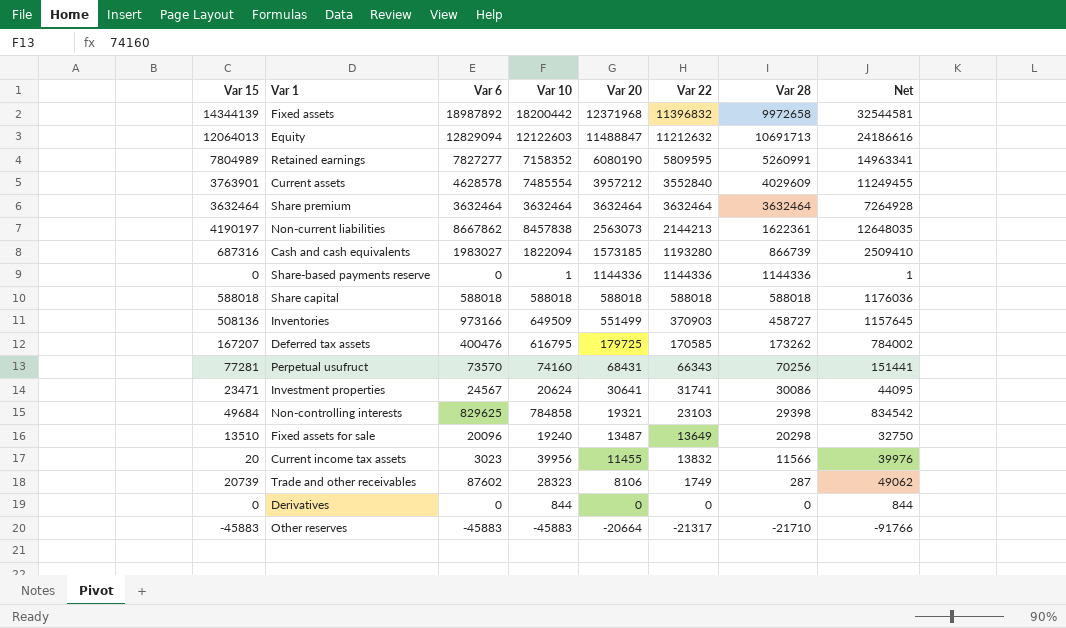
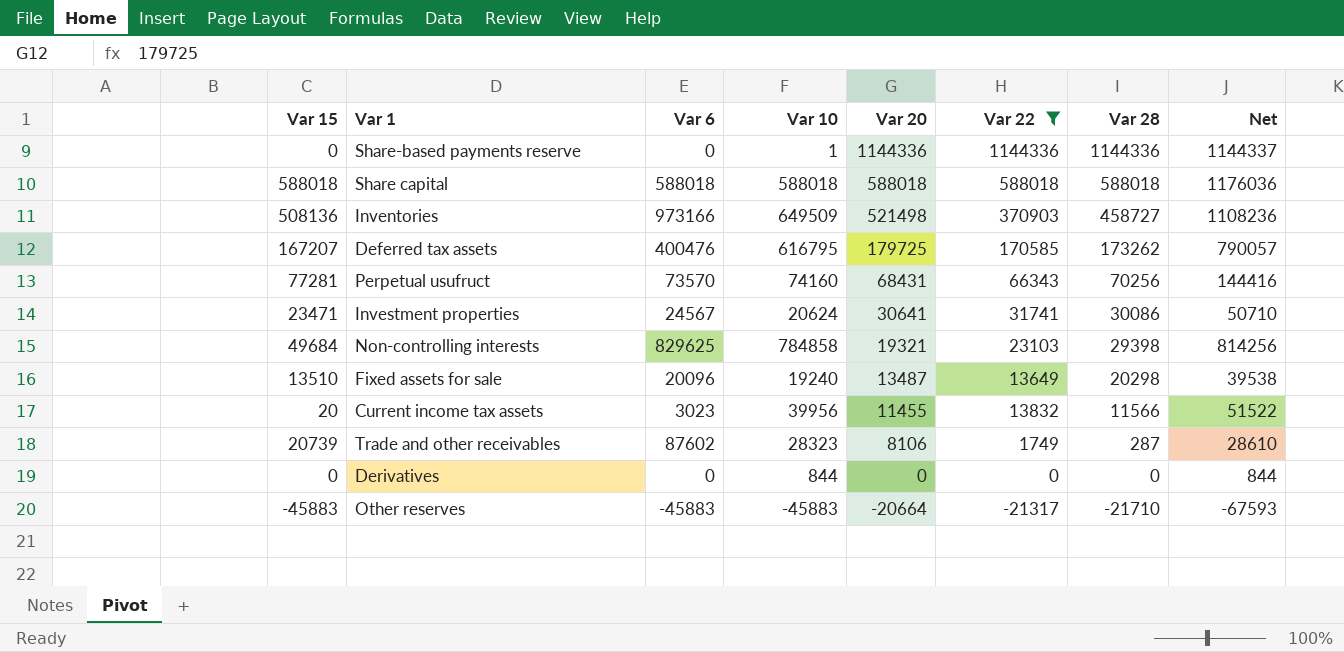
filter: none -> Var 22 <= 1144336
column Net | formula: [Var 15] + [Var 10] -> [Var 10] + [Var 28]
Inventories | Var 20: 551499 -> 521498

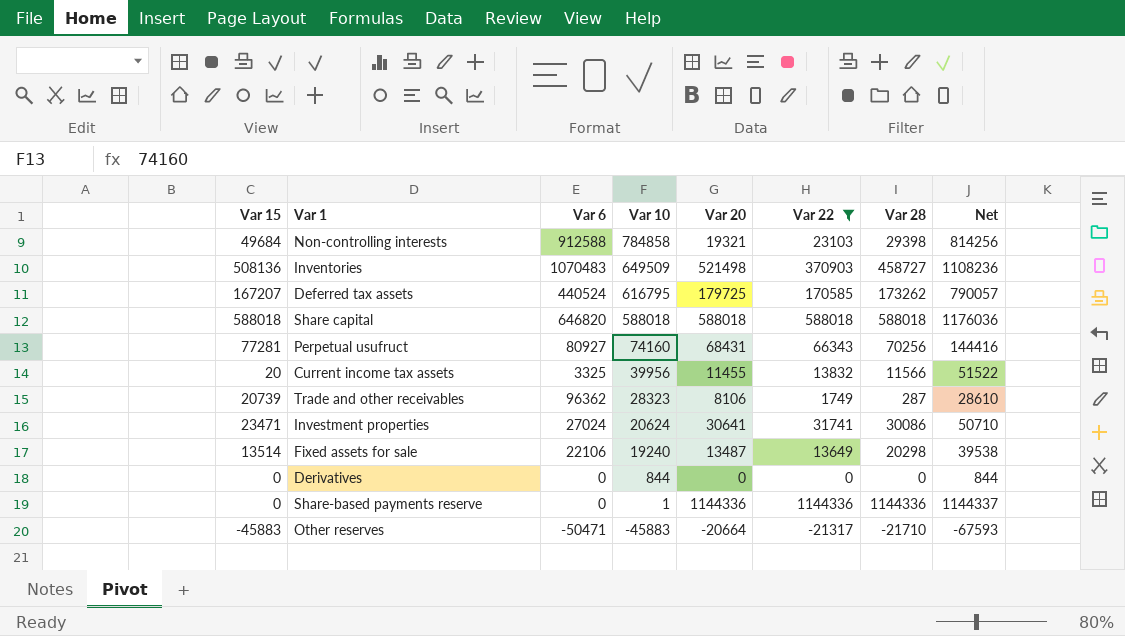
row order: Var 20 descending -> Var 10 descending
Non-controlling interests | Var 6: 829625 -> 912588
Inventories | Var 6: 973166 -> 1070483
Deferred tax assets | Var 6: 400476 -> 440524
Share capital | Var 6: 588018 -> 646820
Perpetual usufruct | Var 6: 73570 -> 80927
Current income tax assets | Var 6: 3023 -> 3325
Trade and other receivables | Var 6: 87602 -> 96362
Investment properties | Var 6: 24567 -> 27024
Fixed assets for sale | Var 15: 13510 -> 13514
Fixed assets for sale | Var 6: 20096 -> 22106
Other reserves | Var 6: -45883 -> -50471

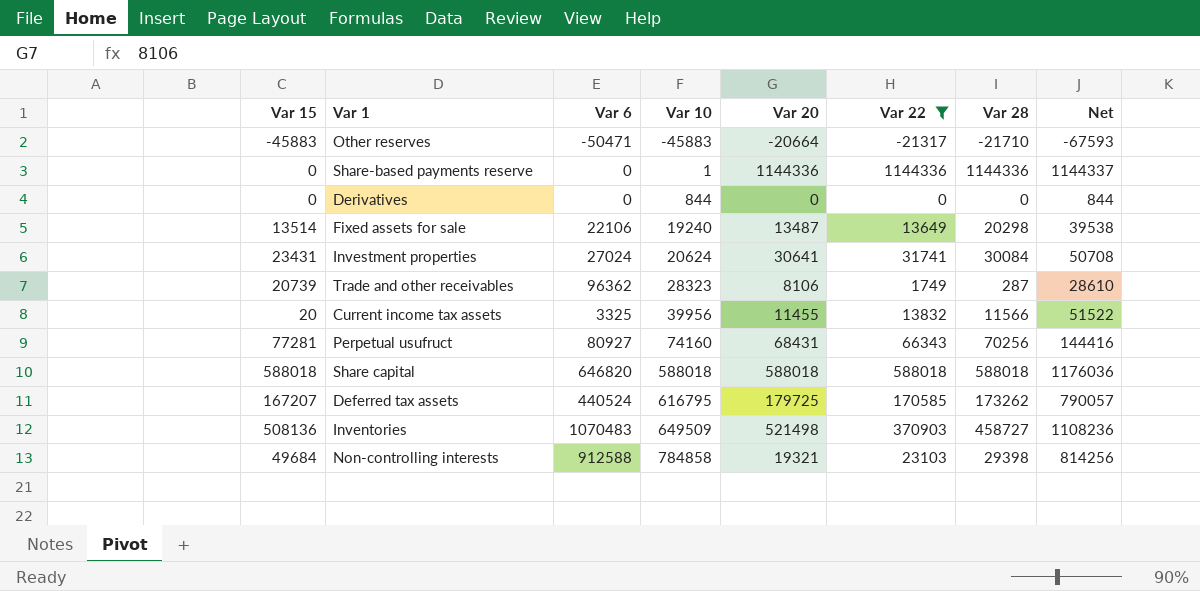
row order: Var 10 descending -> Var 10 ascending
Investment properties | Var 15: 23471 -> 23431
Investment properties | Var 28: 30086 -> 30084
Investment properties | Net: 50710 -> 50708

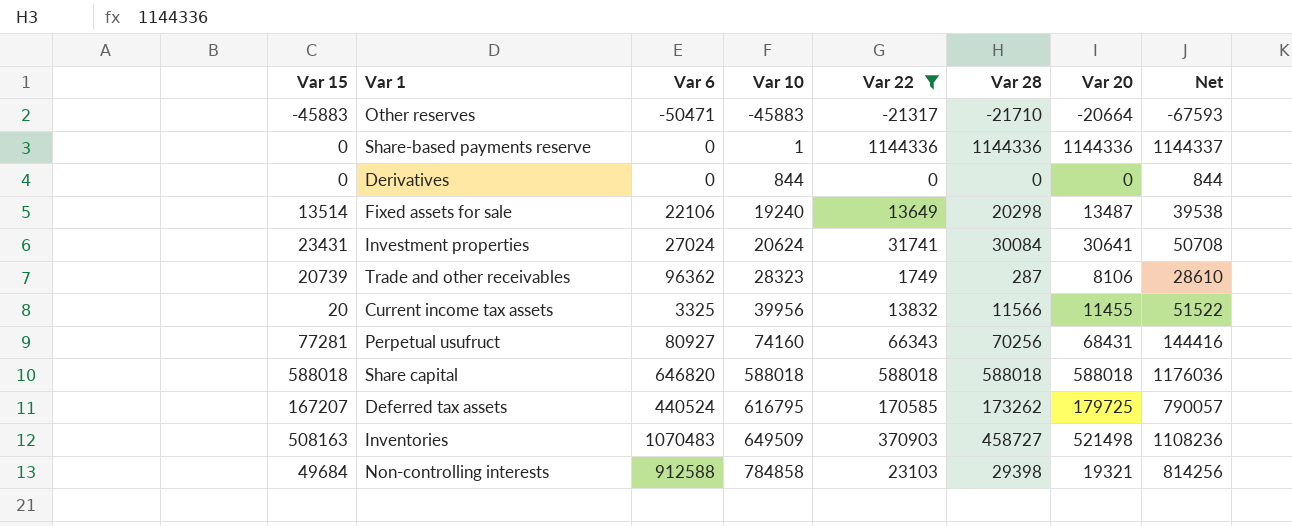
column Var 20 | position: 5 -> 7
Inventories | Var 15: 508136 -> 508163

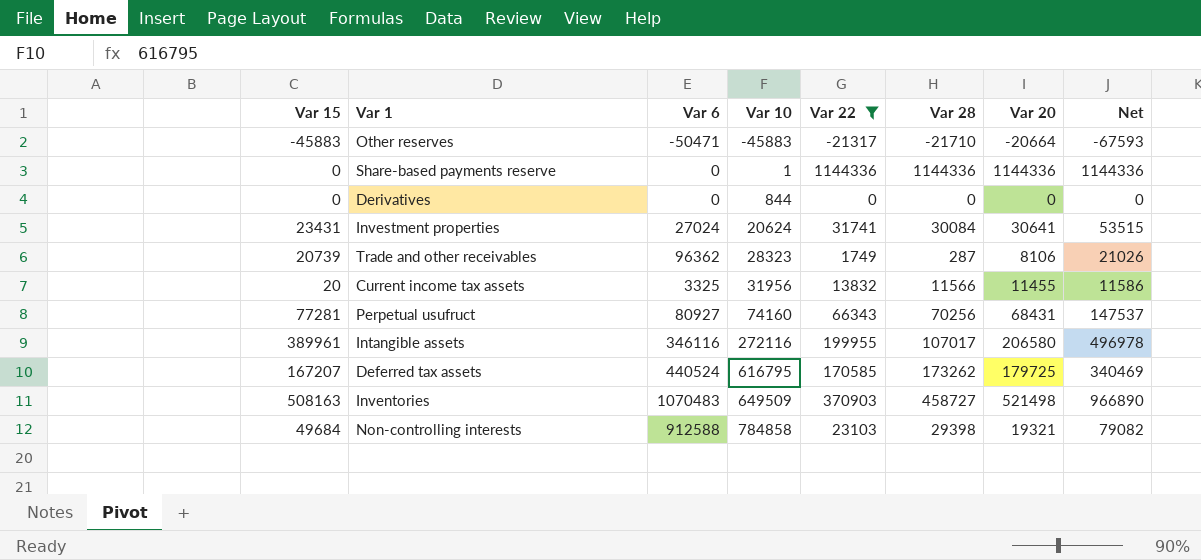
column Net | formula: [Var 10] + [Var 28] -> [Var 15] + [Var 28]
row Fixed assets for sale: 13514 | 22106 | 19240 | 13649 | 20298 | 13487 | 39538 -> none
row Share capital: 588018 | 646820 | 588018 | 588018 | 588018 | 588018 | 1176036 -> none
Current income tax assets | Var 10: 39956 -> 31956
row Intangible assets: none -> 389961 | 346116 | 272116 | 199955 | 107017 | 206580 | 496978

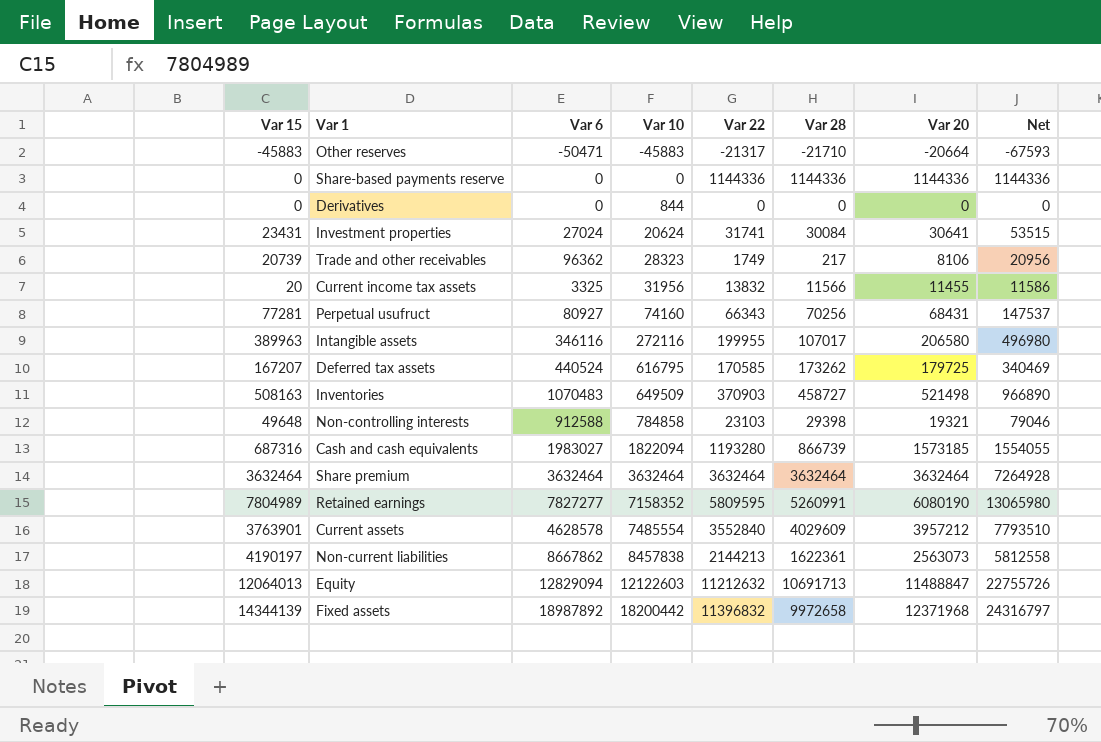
filter: Var 22 <= 1144336 -> none
Share-based payments reserve | Var 10: 1 -> 0
Trade and other receivables | Var 28: 287 -> 217
Trade and other receivables | Net: 21026 -> 20956
Intangible assets | Var 15: 389961 -> 389963
Intangible assets | Net: 496978 -> 496980
Non-controlling interests | Var 15: 49684 -> 49648
Non-controlling interests | Net: 79082 -> 79046

